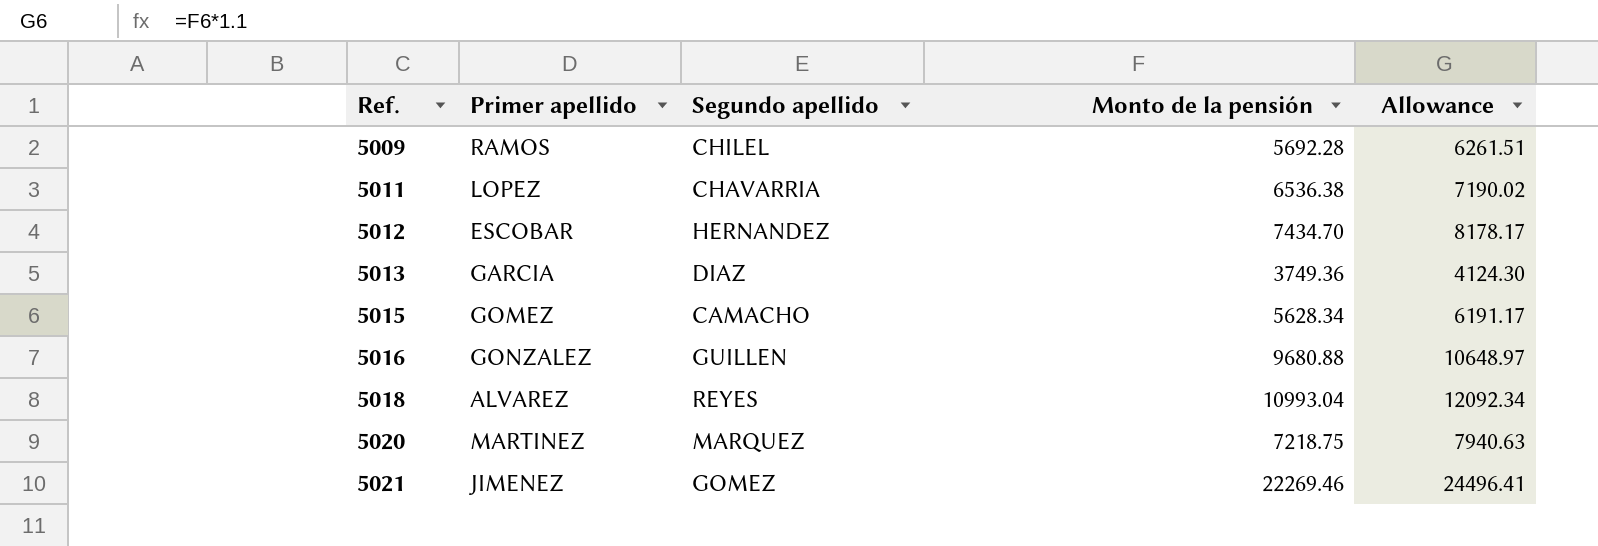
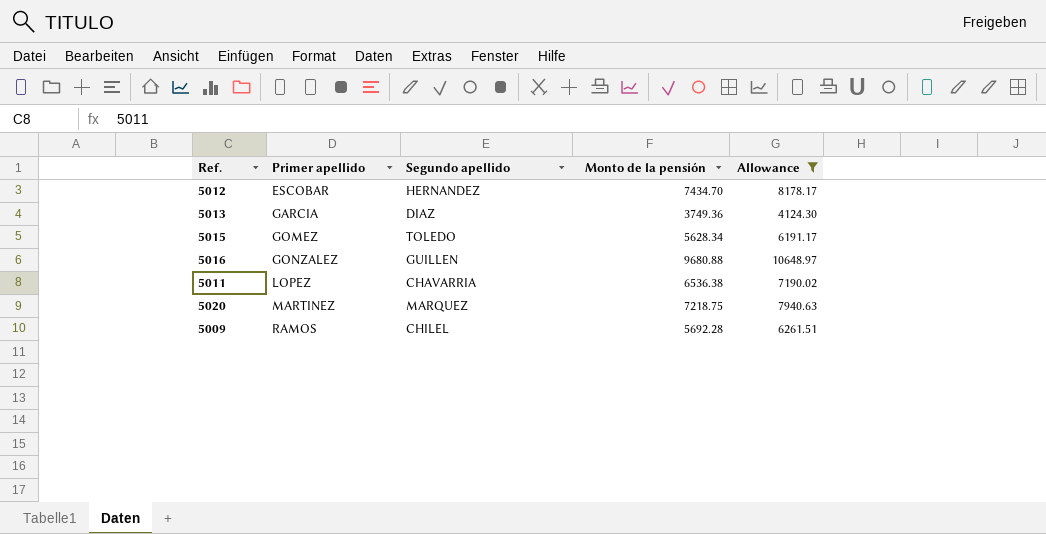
filter: none -> Allowance <= 10648.97
row order: Ref. ascending -> Primer apellido ascending
5015 | Segundo apellido: CAMACHO -> TOLEDO

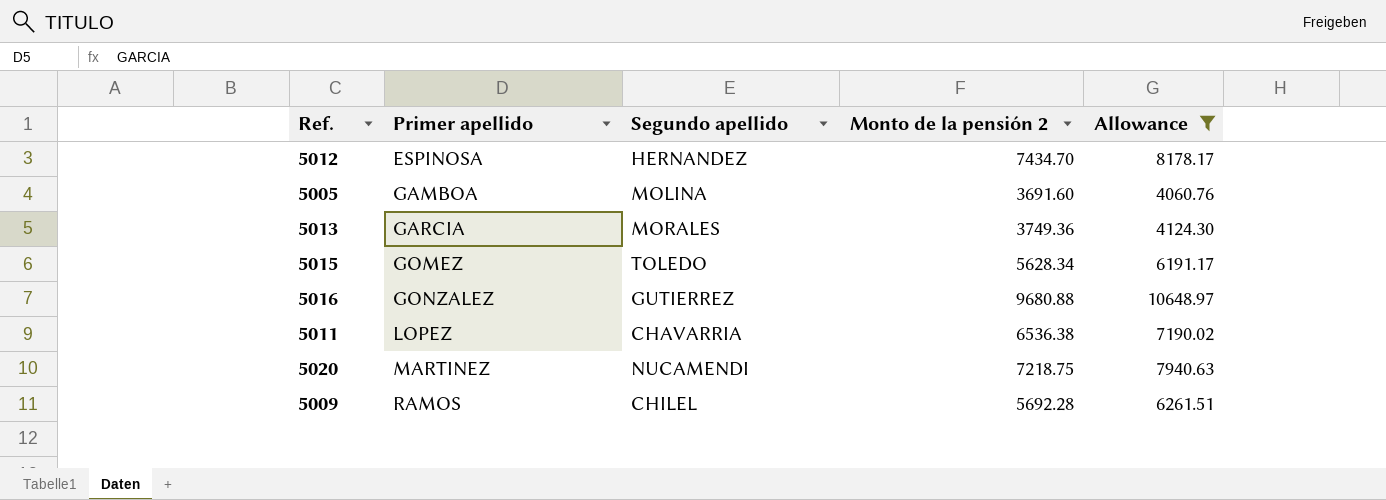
column name: Monto de la pensión -> Monto de la pensión 2
5012 | Primer apellido: ESCOBAR -> ESPINOSA
row 5005: none -> GAMBOA | MOLINA | 3691.60 | 4060.76
5013 | Segundo apellido: DIAZ -> MORALES
5016 | Segundo apellido: GUILLEN -> GUTIERREZ
5020 | Segundo apellido: MARQUEZ -> NUCAMENDI

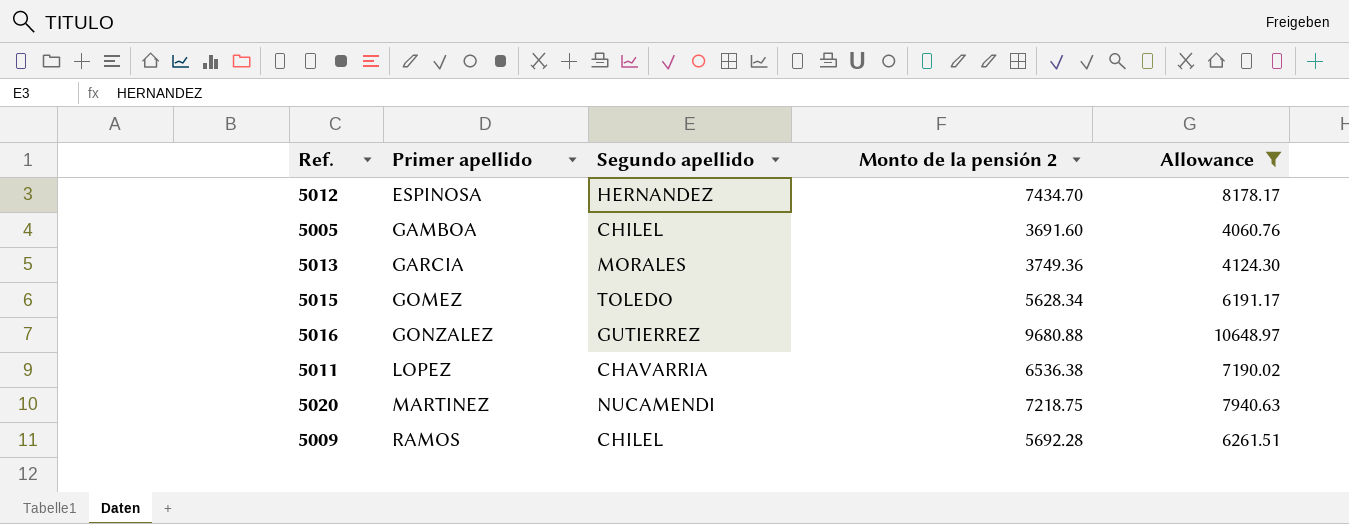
5005 | Segundo apellido: MOLINA -> CHILEL

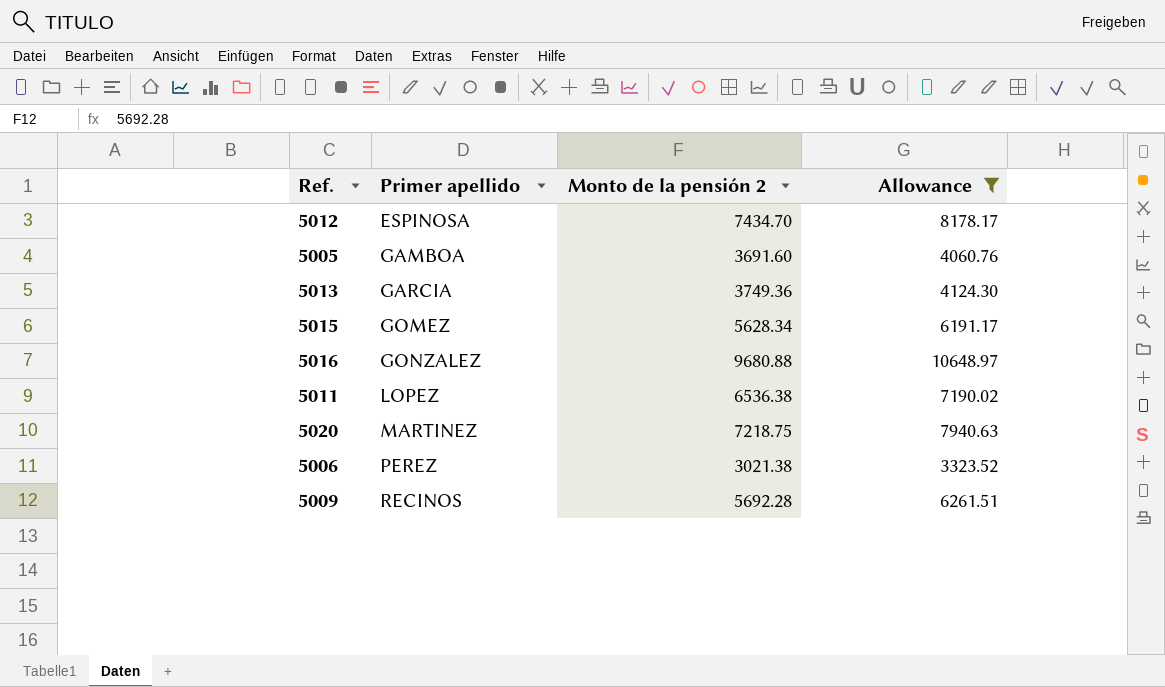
column Segundo apellido | position: 3 -> none
row 5006: none -> PEREZ | 3021.38 | 3323.52
5009 | Primer apellido: RAMOS -> RECINOS

